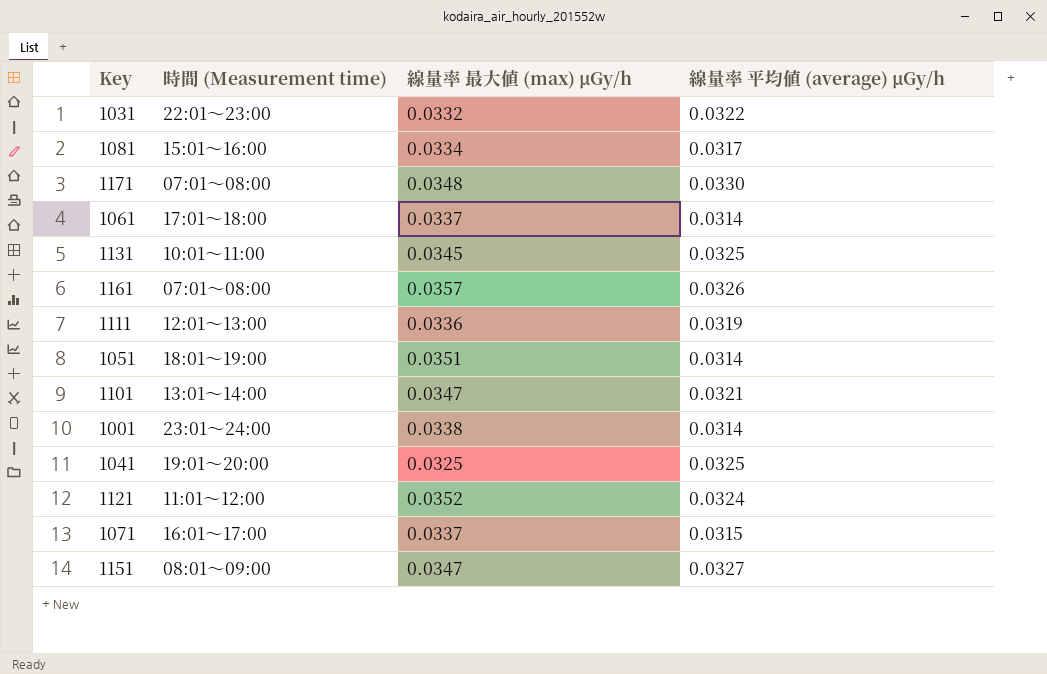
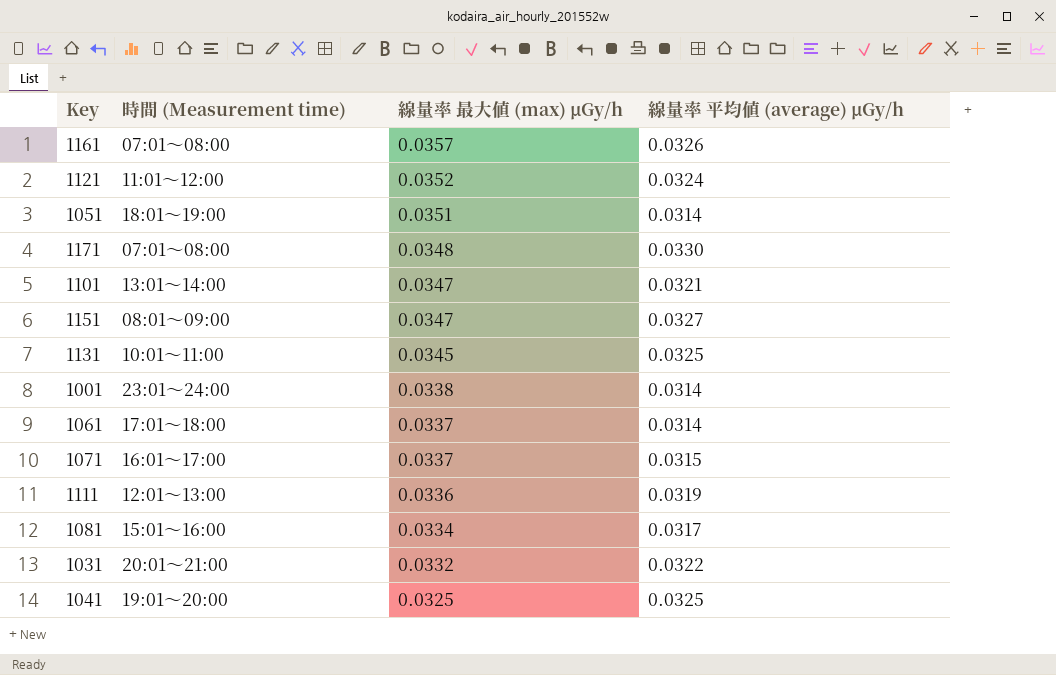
row order: none -> 線量率 最大値 (max) μGy/h descending
1031 | 時間 (Measurement time): 22:01～23:00 -> 20:01～21:00

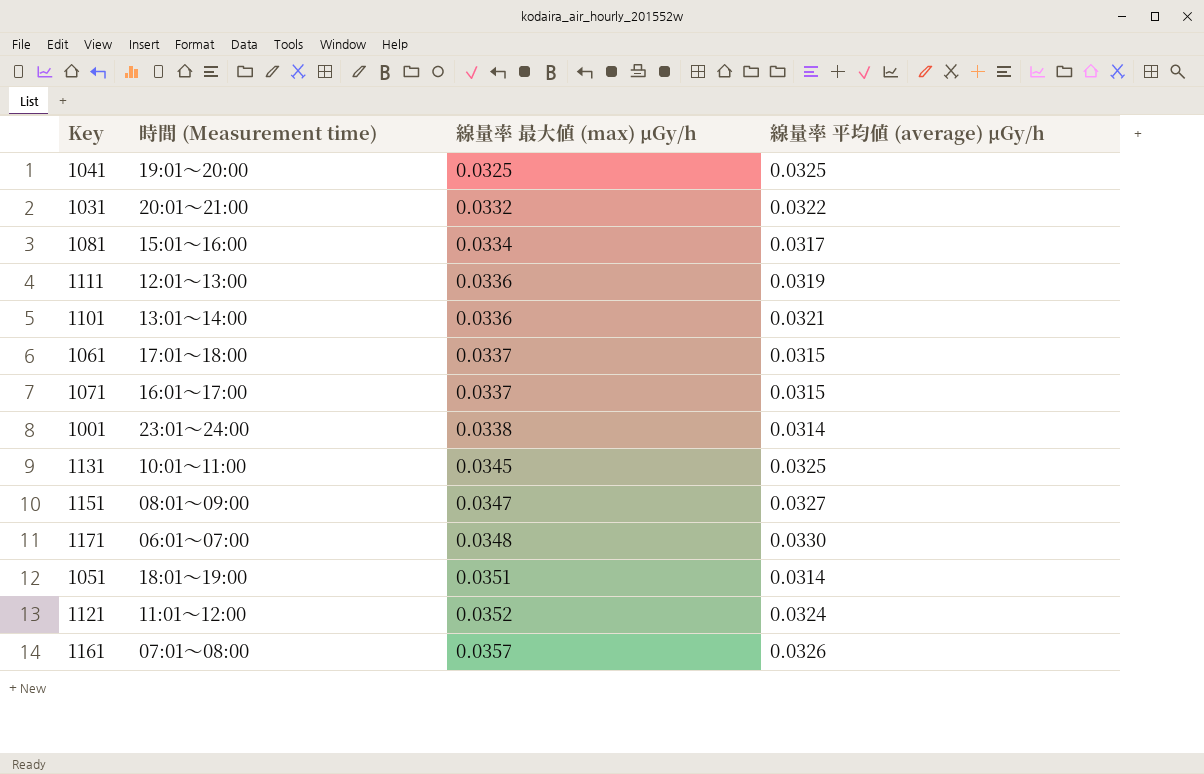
row order: 線量率 最大値 (max) μGy/h descending -> 線量率 最大値 (max) μGy/h ascending
1101 | 線量率 最大値 (max) μGy/h: 0.0347 -> 0.0336
1061 | 線量率 平均値 (average) μGy/h: 0.0314 -> 0.0315
1171 | 時間 (Measurement time): 07:01～08:00 -> 06:01～07:00

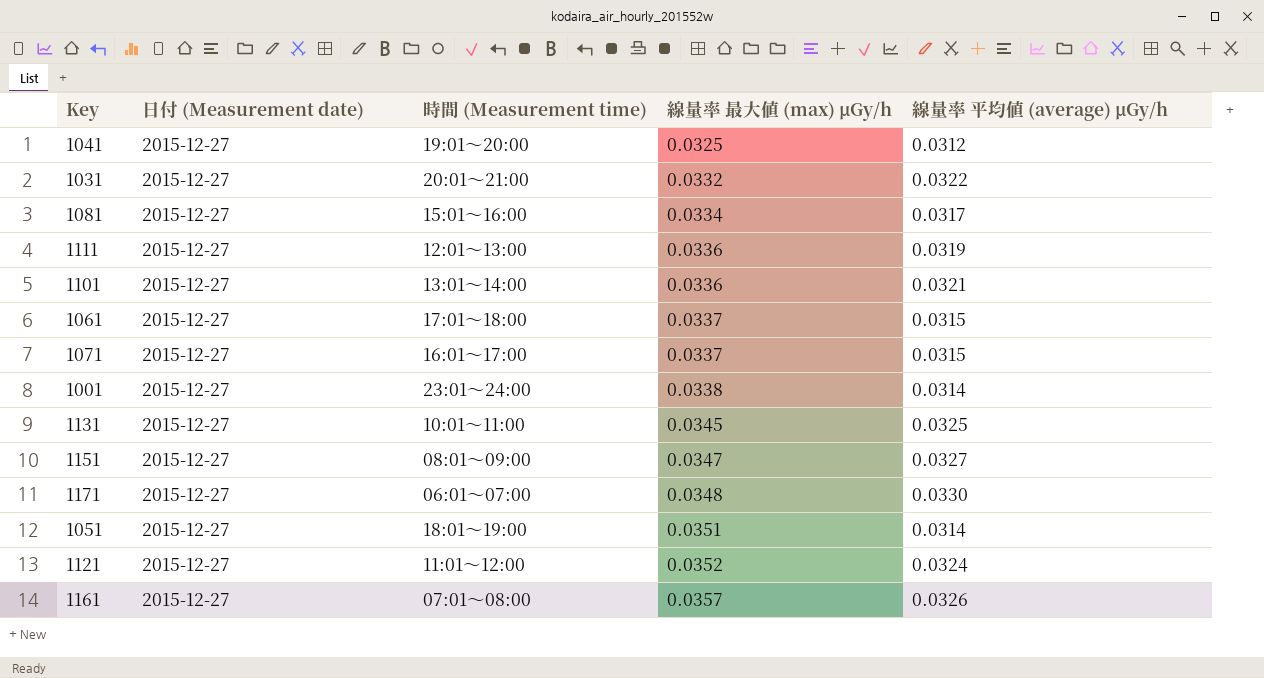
column 日付 (Measurement date) | position: none -> 2
1041 | 線量率 平均値 (average) μGy/h: 0.0325 -> 0.0312

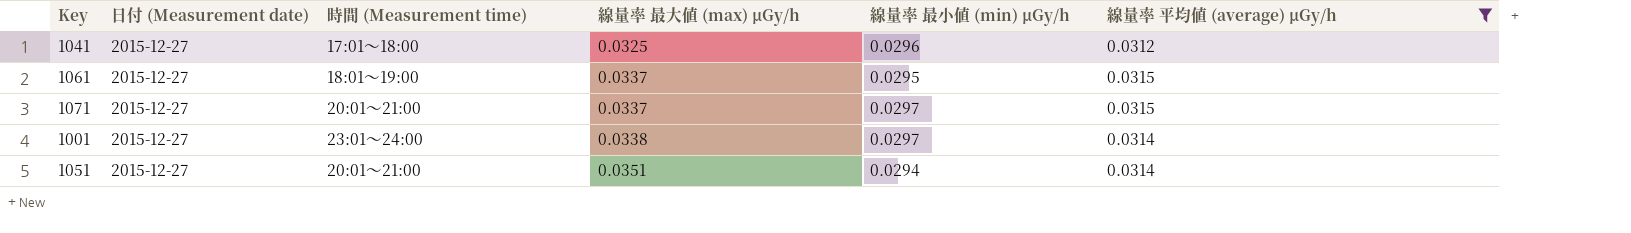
filter: none -> 線量率 平均値 (average) μGy/h <= 0.0315
column 線量率 最小値 (min) μGy/h | position: none -> 5
1041 | 時間 (Measurement time): 19:01～20:00 -> 17:01～18:00
1061 | 時間 (Measurement time): 17:01～18:00 -> 18:01～19:00
1071 | 時間 (Measurement time): 16:01～17:00 -> 20:01～21:00
1051 | 時間 (Measurement time): 18:01～19:00 -> 20:01～21:00

